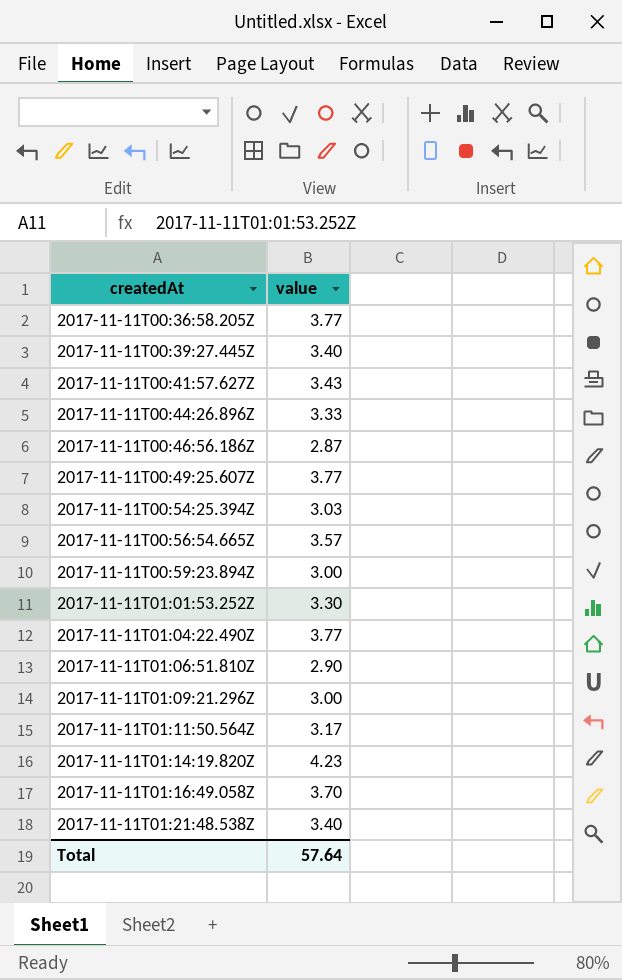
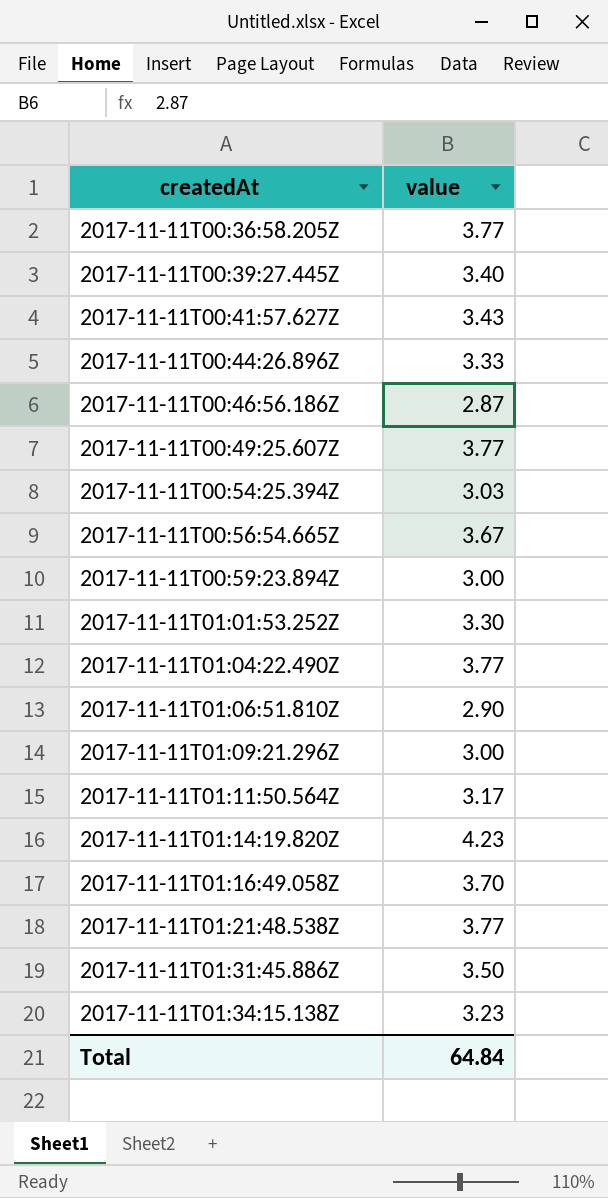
2017-11-11T00:56:54.665Z | value: 3.57 -> 3.67
2017-11-11T01:21:48.538Z | value: 3.40 -> 3.77
row 2017-11-11T01:31:45.886Z: none -> 3.50
row 2017-11-11T01:34:15.138Z: none -> 3.23
Total | value: 57.64 -> 64.84

